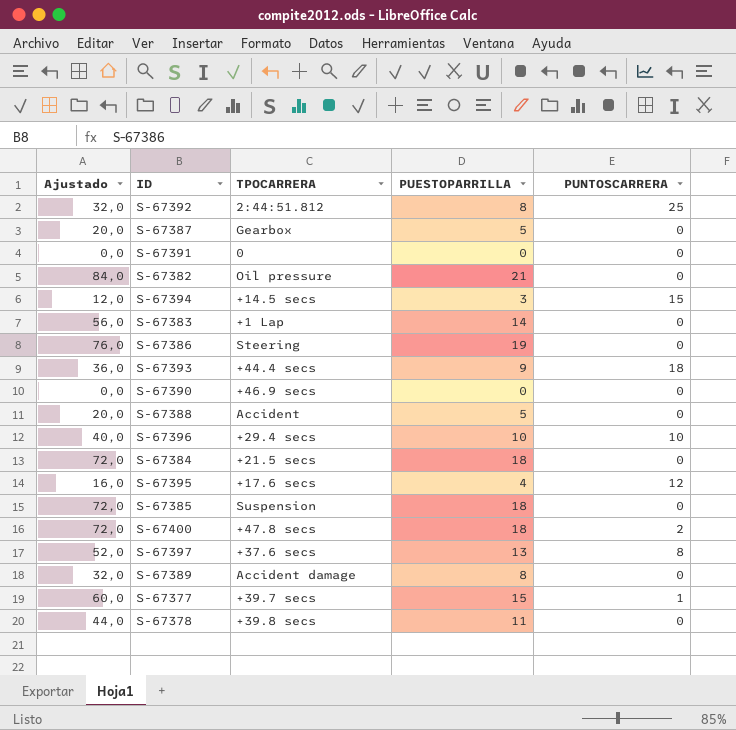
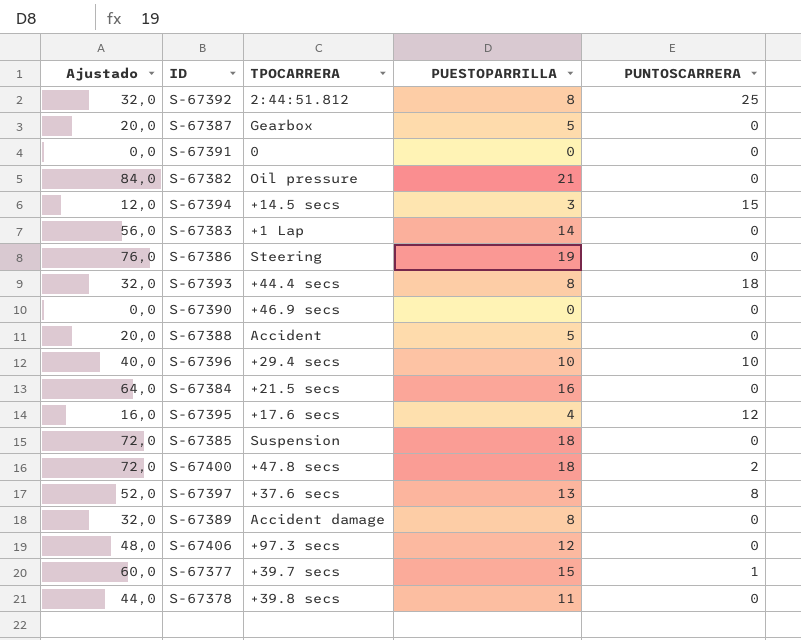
S-67393 | Ajustado: 36,0 -> 32,0
S-67393 | PUESTOPARRILLA: 9 -> 8
S-67384 | Ajustado: 72,0 -> 64,0
S-67384 | PUESTOPARRILLA: 18 -> 16
row S-67406: none -> 48,0 | +97.3 secs | 12 | 0

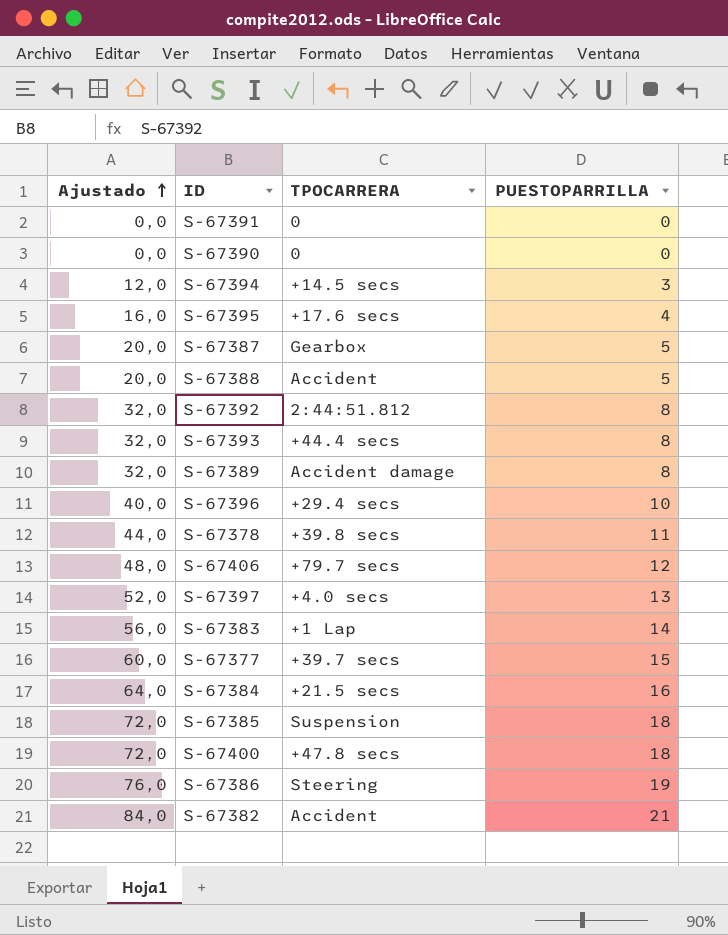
row order: none -> Ajustado ascending
column PUNTOSCARRERA | position: 5 -> none
S-67390 | TPOCARRERA: +46.9 secs -> 0
S-67406 | TPOCARRERA: +97.3 secs -> +79.7 secs
S-67397 | TPOCARRERA: +37.6 secs -> +4.0 secs
S-67382 | TPOCARRERA: Oil pressure -> Accident

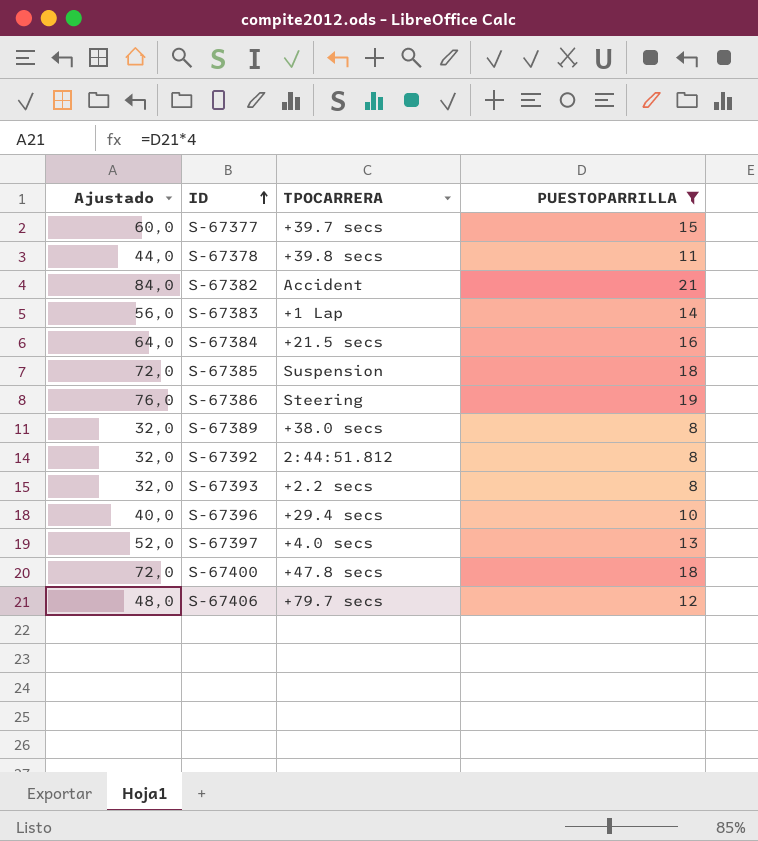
filter: none -> PUESTOPARRILLA >= 8
row order: Ajustado ascending -> ID ascending
S-67389 | TPOCARRERA: Accident damage -> +38.0 secs
S-67393 | TPOCARRERA: +44.4 secs -> +2.2 secs

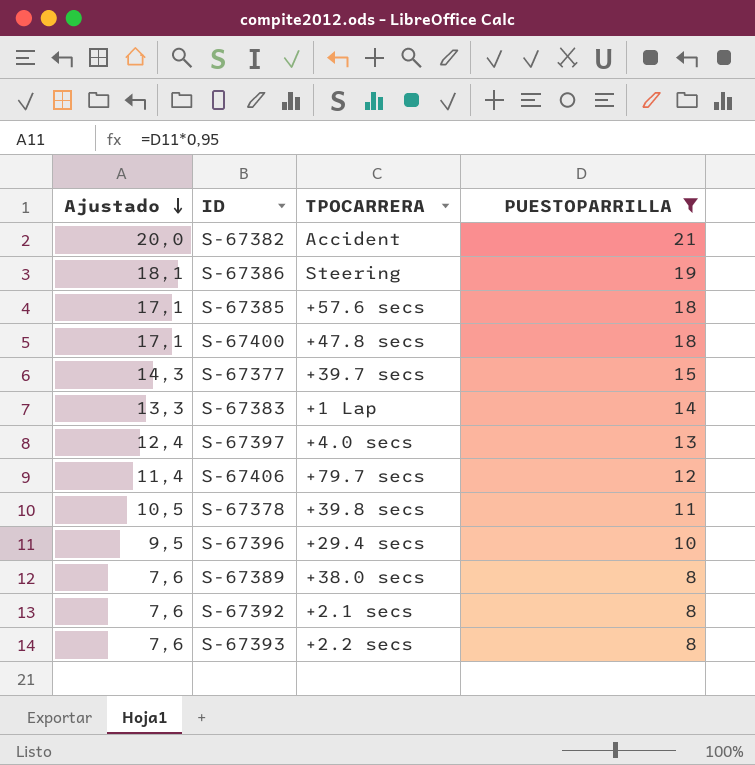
row order: ID ascending -> Ajustado descending
column Ajustado | formula: [PUESTOPARRILLA] * 4 -> [PUESTOPARRILLA] * 0,95
row S-67384: 64,0 | +21.5 secs | 16 -> none
S-67385 | TPOCARRERA: Suspension -> +57.6 secs
S-67392 | TPOCARRERA: 2:44:51.812 -> +2.1 secs

